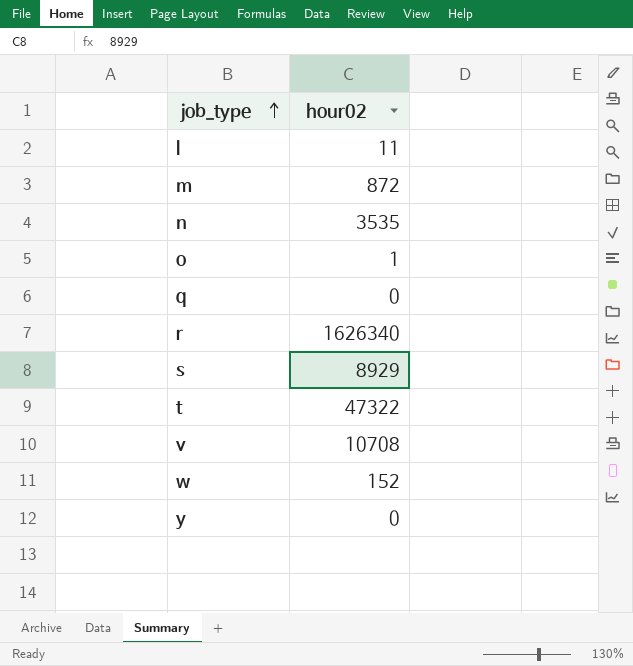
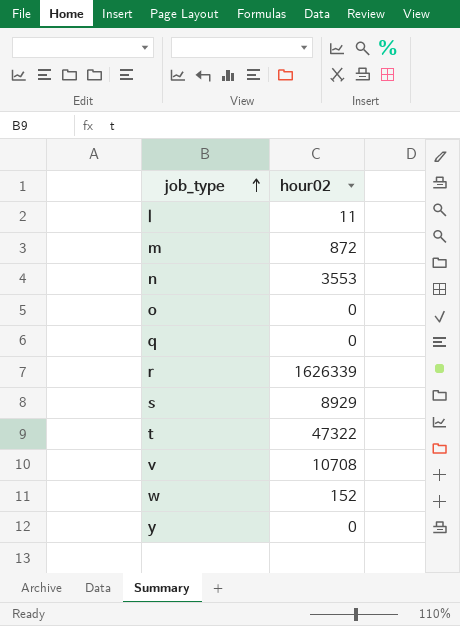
n | hour02: 3535 -> 3553
o | hour02: 1 -> 0
r | hour02: 1626340 -> 1626339

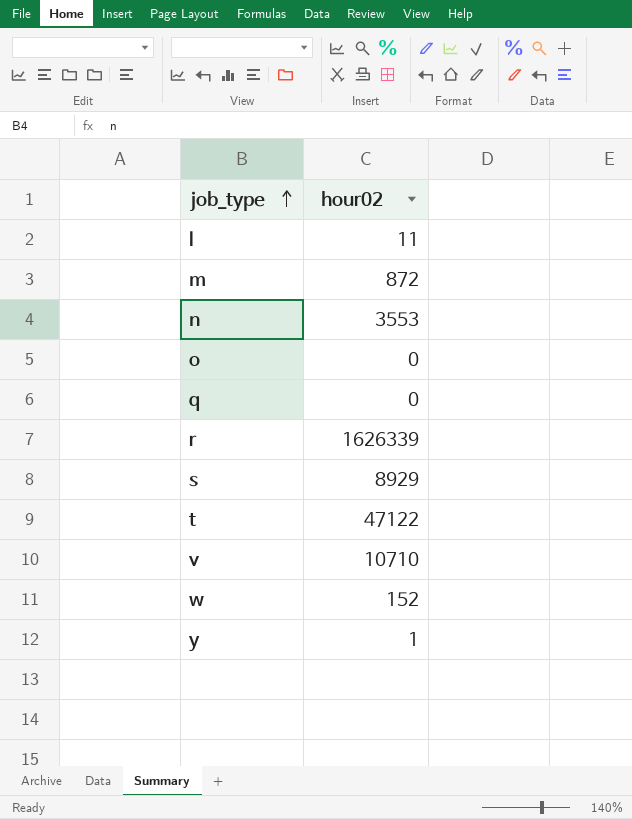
t | hour02: 47322 -> 47122
v | hour02: 10708 -> 10710
y | hour02: 0 -> 1

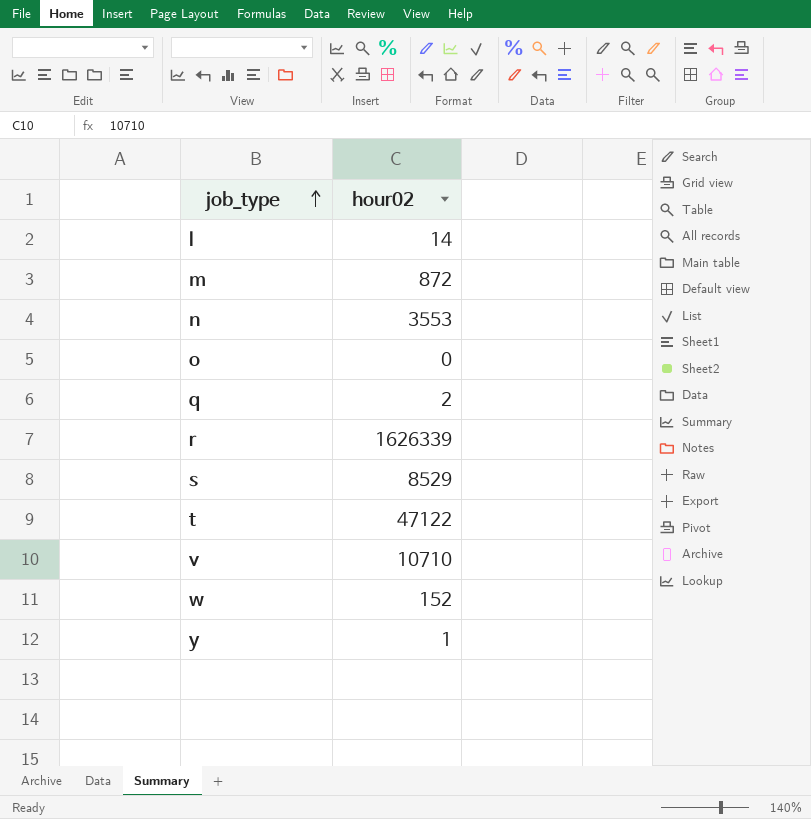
l | hour02: 11 -> 14
q | hour02: 0 -> 2
s | hour02: 8929 -> 8529

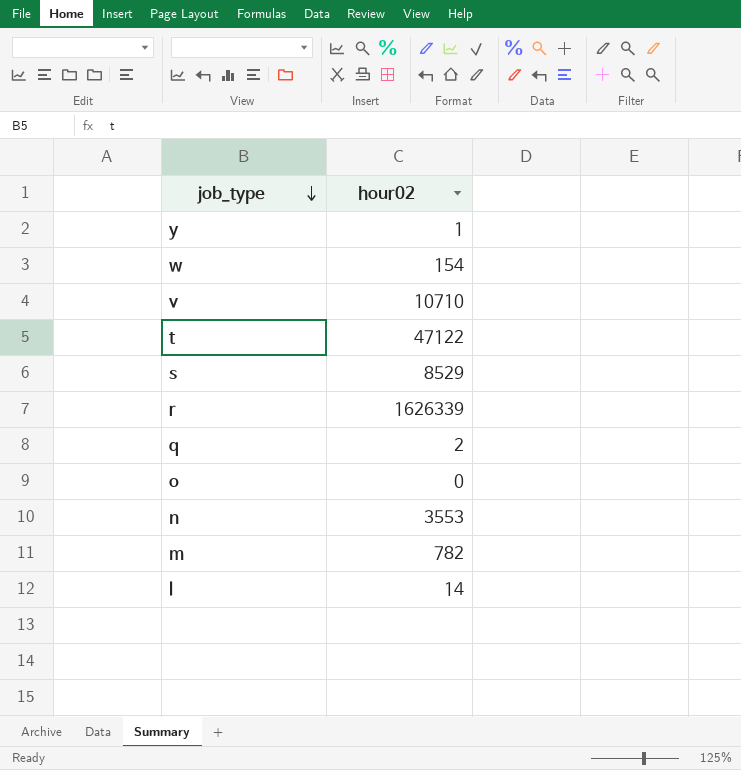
row order: job_type ascending -> job_type descending
w | hour02: 152 -> 154
m | hour02: 872 -> 782

